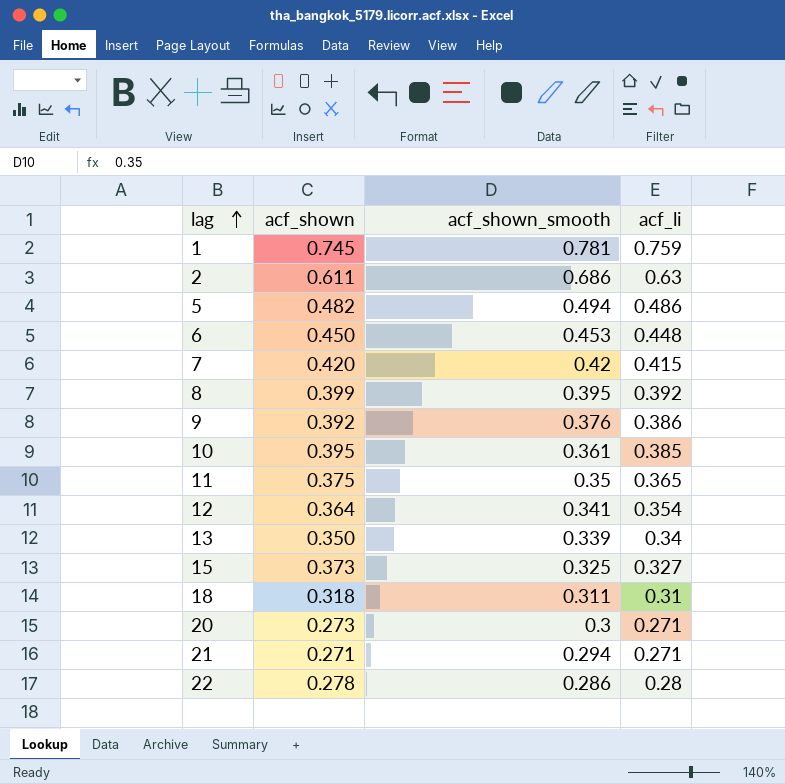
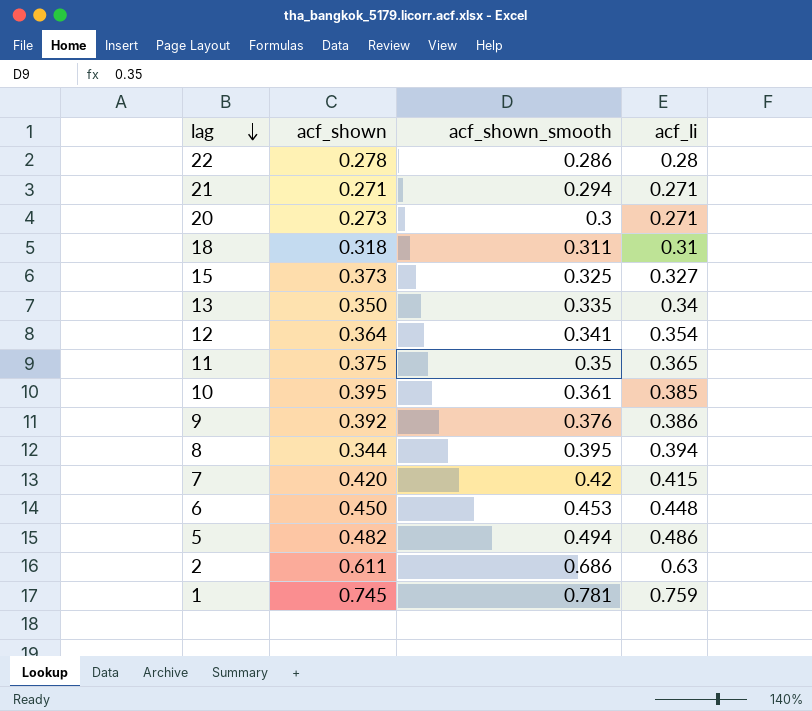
row order: lag ascending -> lag descending
13 | acf_shown_smooth: 0.339 -> 0.335
8 | acf_shown: 0.399 -> 0.344
8 | acf_li: 0.392 -> 0.394

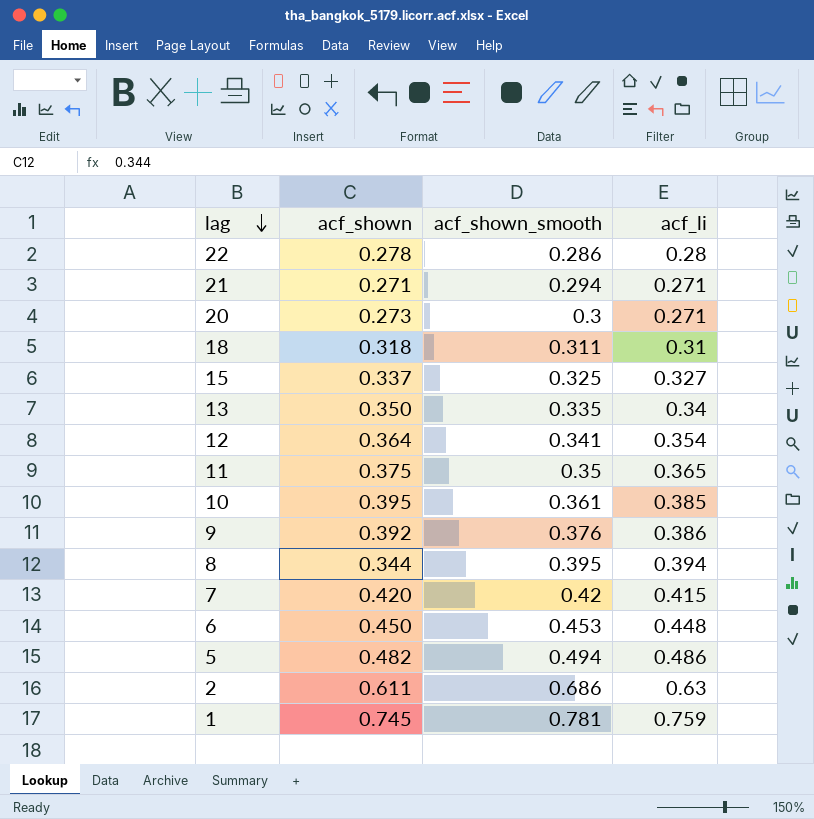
15 | acf_shown: 0.373 -> 0.337

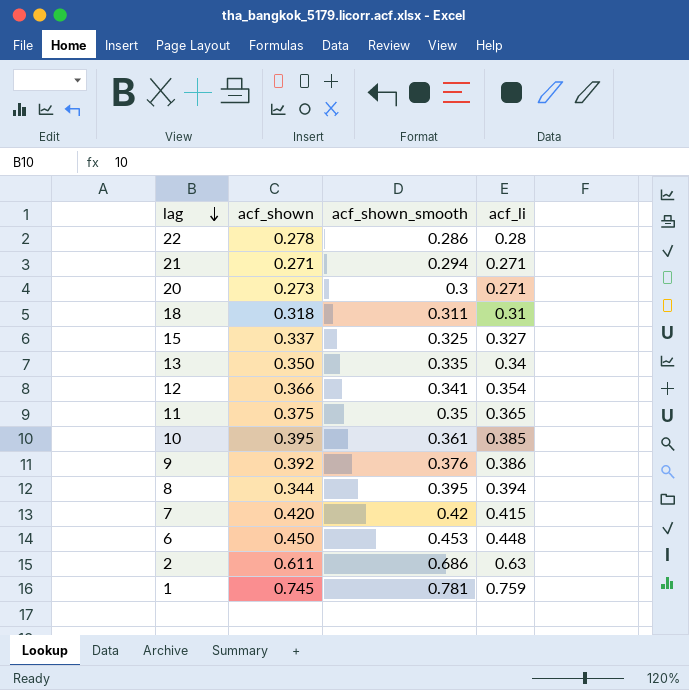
row 5: 0.482 | 0.494 | 0.486 -> none
12 | acf_shown: 0.364 -> 0.366

